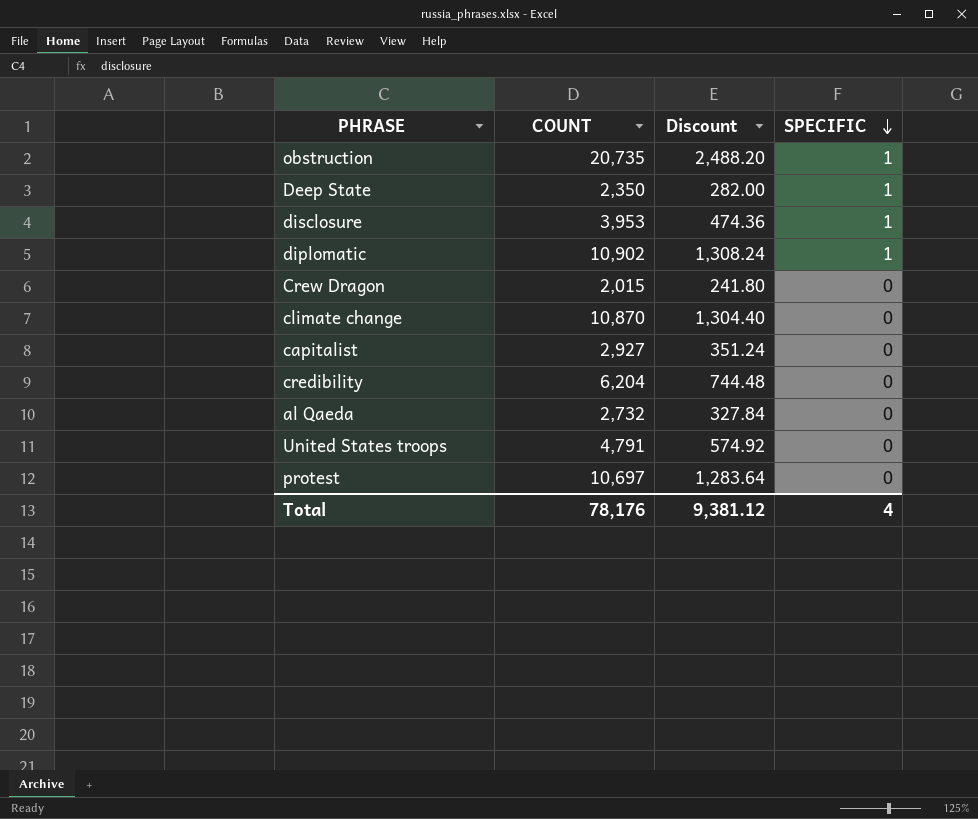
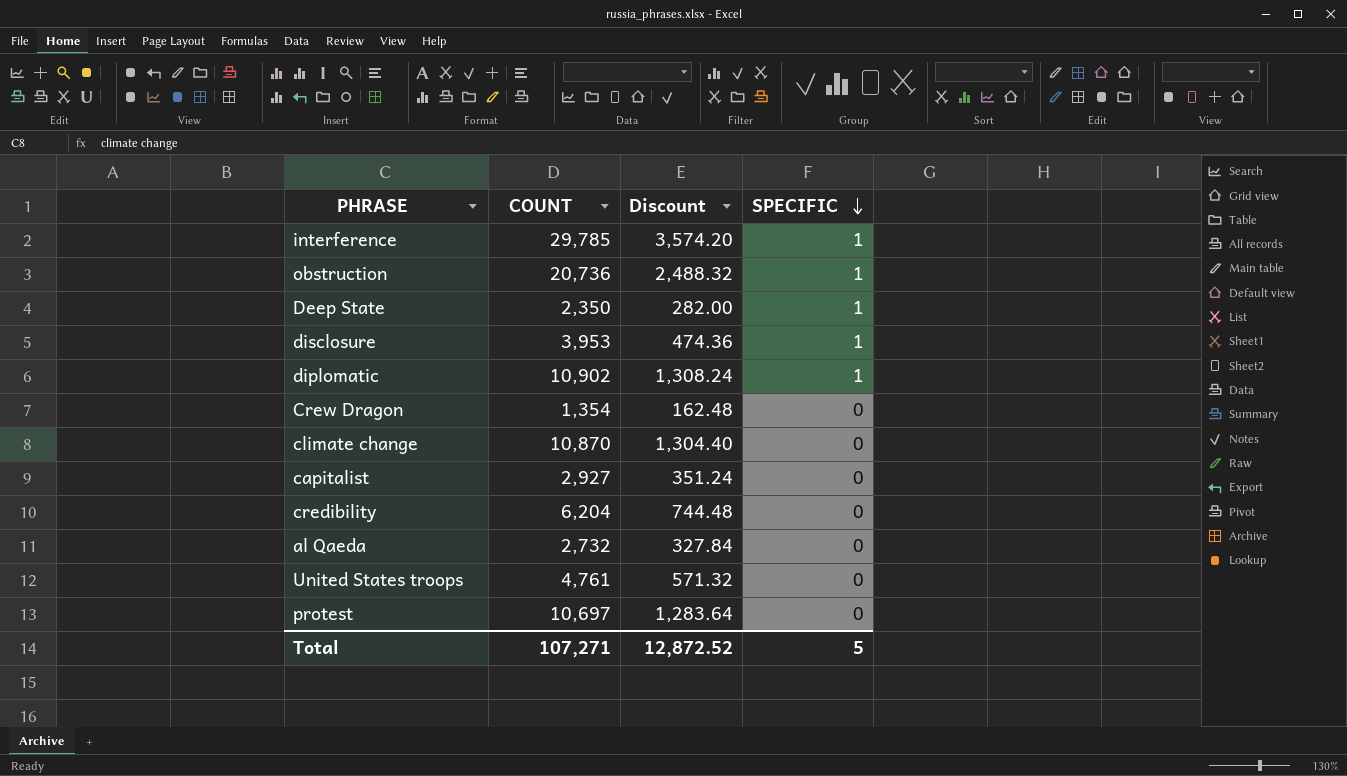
row interference: none -> 29,785 | 3,574.20 | 1
obstruction | COUNT: 20,735 -> 20,736
obstruction | Discount: 2,488.20 -> 2,488.32
Crew Dragon | COUNT: 2,015 -> 1,354
Crew Dragon | Discount: 241.80 -> 162.48
United States troops | COUNT: 4,791 -> 4,761
United States troops | Discount: 574.92 -> 571.32
Total | COUNT: 78,176 -> 107,271
Total | Discount: 9,381.12 -> 12,872.52
Total | SPECIFIC: 4 -> 5

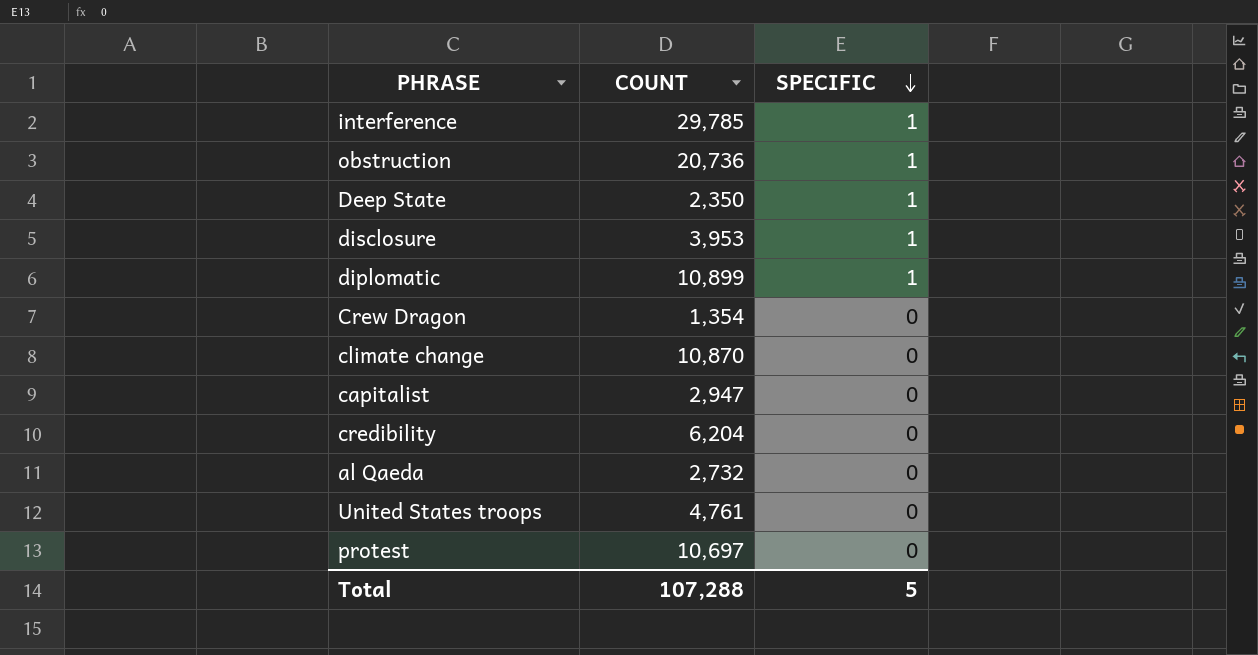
column Discount | formula: [COUNT] * 0.12 -> none
diplomatic | COUNT: 10,902 -> 10,899
capitalist | COUNT: 2,927 -> 2,947
Total | COUNT: 107,271 -> 107,288

